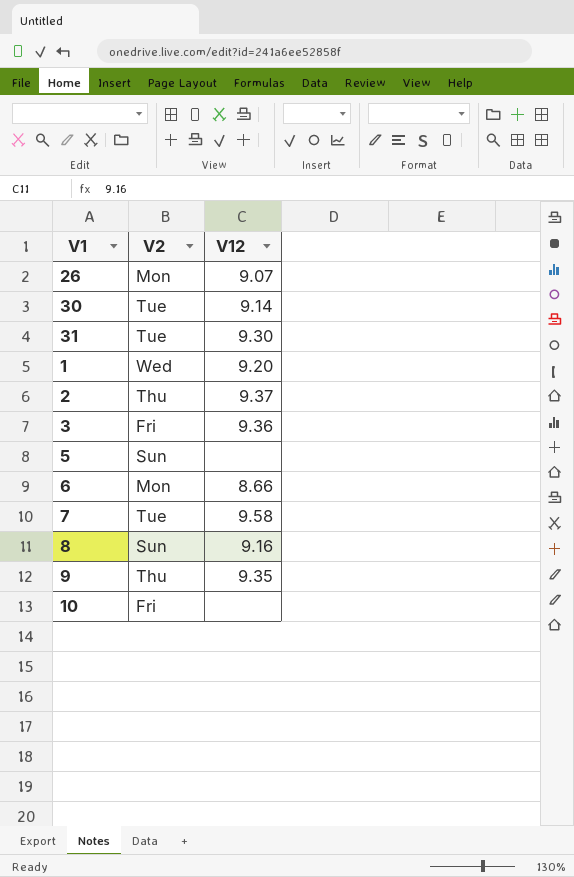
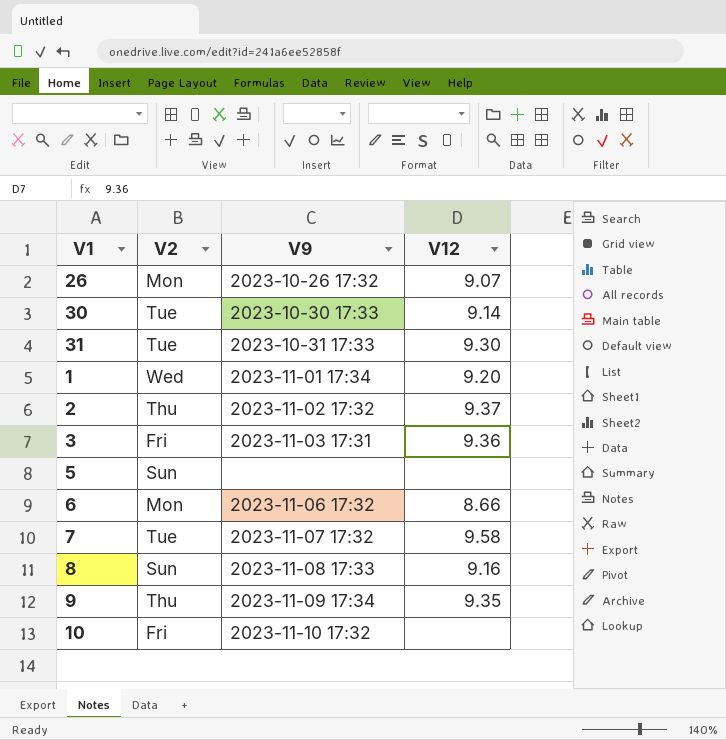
column V9 | position: none -> 3

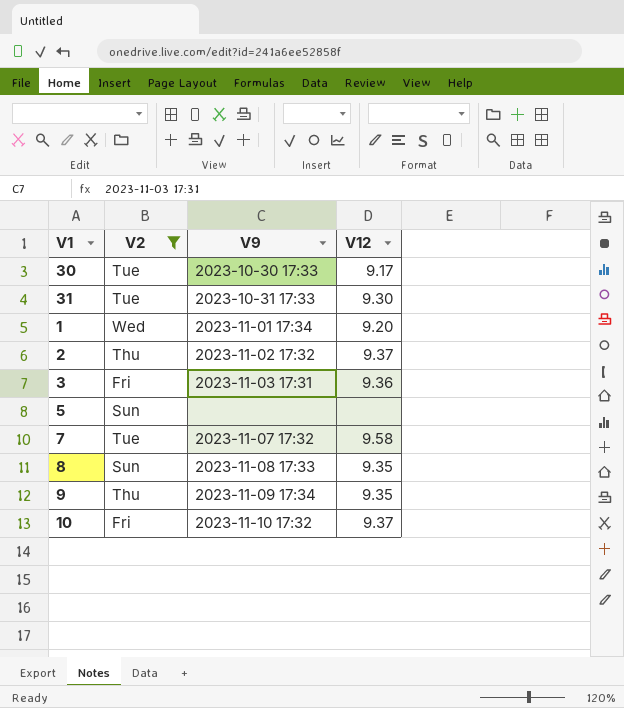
filter: none -> V2 != Mon
30 | V12: 9.14 -> 9.17
8 | V12: 9.16 -> 9.35
10 | V12: none -> 9.37

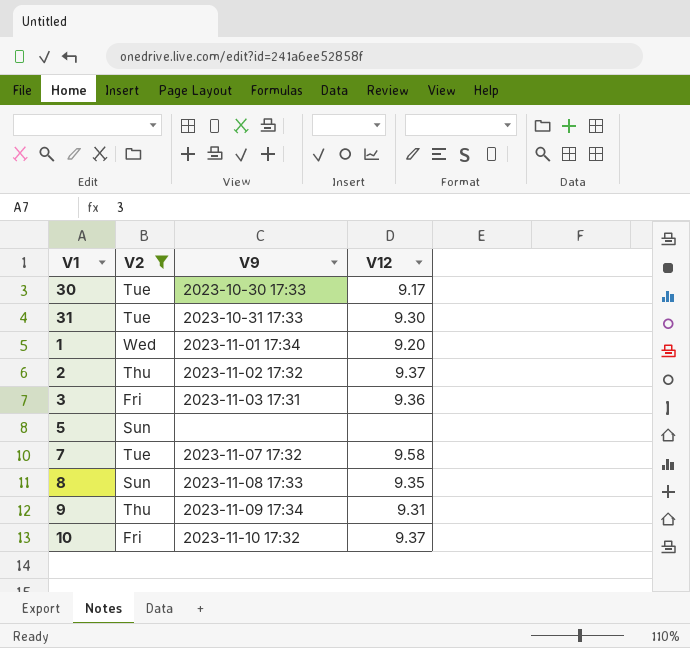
9 | V12: 9.35 -> 9.31

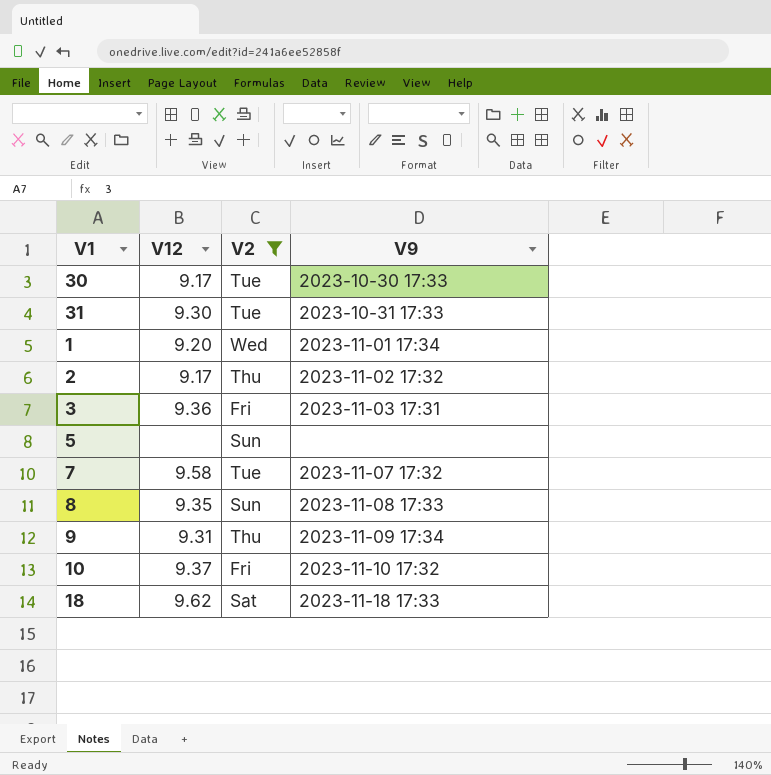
column V12 | position: 4 -> 2
2 | V12: 9.37 -> 9.17
row 18: none -> 9.62 | Sat | 2023-11-18 17:33

